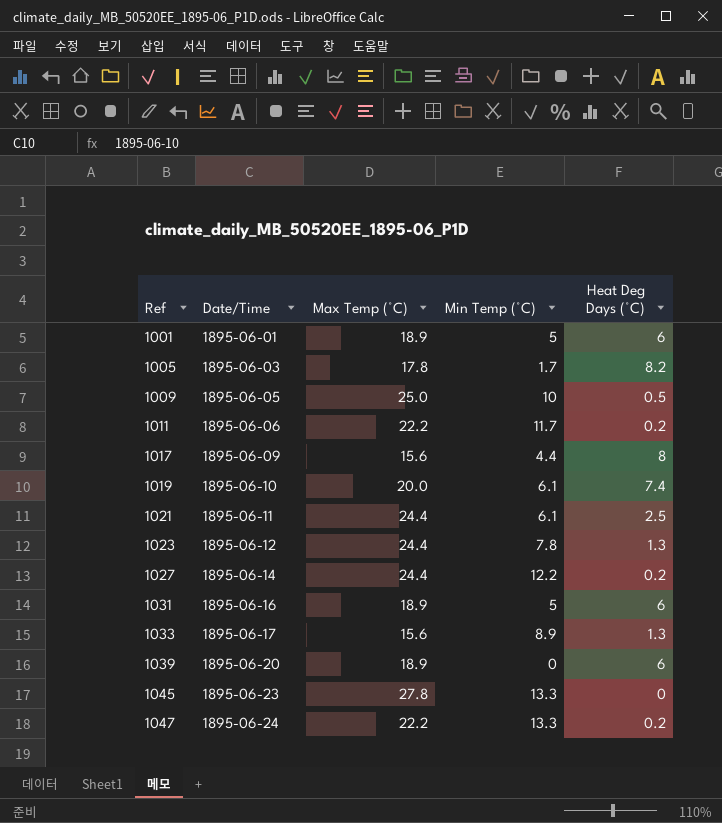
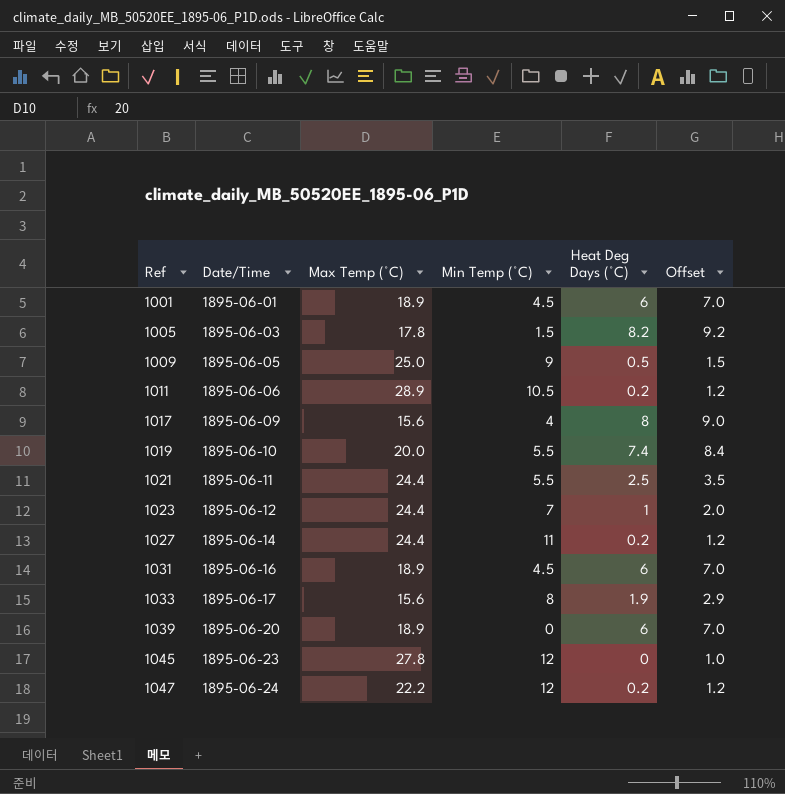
column Offset | formula: none -> [Heat Deg Days (°C)] + 1
1001 | Min Temp (°C): 5 -> 4.5
1005 | Min Temp (°C): 1.7 -> 1.5
1009 | Min Temp (°C): 10 -> 9
1011 | Max Temp (°C): 22.2 -> 28.9
1011 | Min Temp (°C): 11.7 -> 10.5
1017 | Min Temp (°C): 4.4 -> 4
1019 | Min Temp (°C): 6.1 -> 5.5
1021 | Min Temp (°C): 6.1 -> 5.5
1023 | Min Temp (°C): 7.8 -> 7
1023 | Heat Deg Days (°C): 1.3 -> 1
1027 | Min Temp (°C): 12.2 -> 11
1031 | Min Temp (°C): 5 -> 4.5
1033 | Min Temp (°C): 8.9 -> 8
1033 | Heat Deg Days (°C): 1.3 -> 1.9
1045 | Min Temp (°C): 13.3 -> 12
1047 | Min Temp (°C): 13.3 -> 12

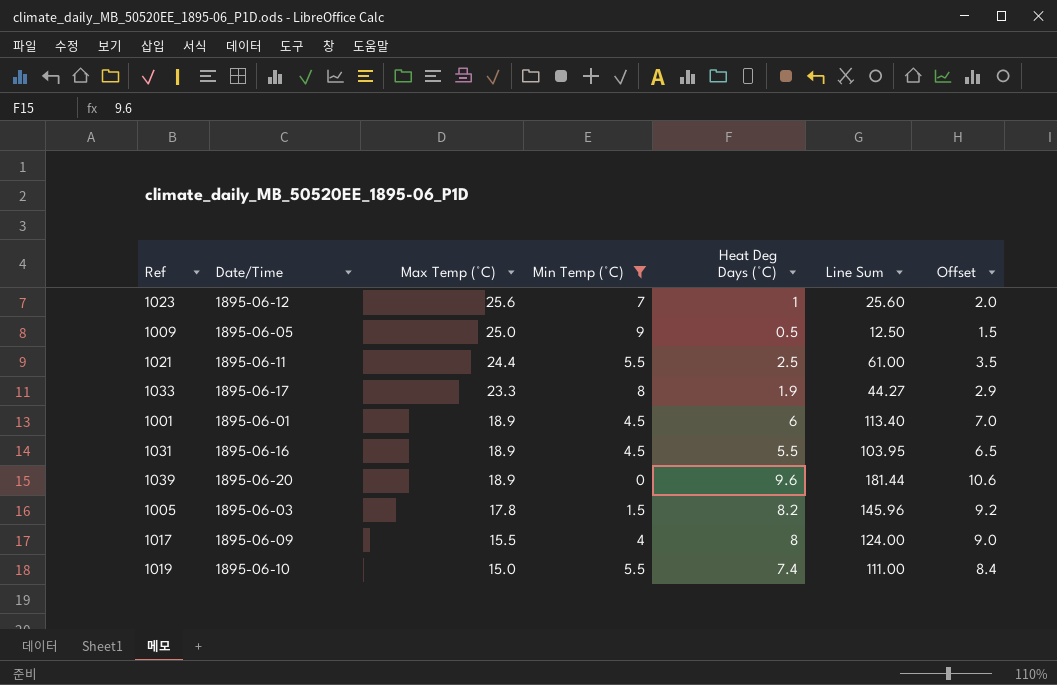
filter: none -> Min Temp (°C) <= 9
row order: Ref ascending -> Max Temp (°C) descending
column Line Sum | formula: none -> [Max Temp (°C)] * [Heat Deg Days (°C)]
1023 | Max Temp (°C): 24.4 -> 25.6
1033 | Max Temp (°C): 15.6 -> 23.3
1031 | Heat Deg Days (°C): 6 -> 5.5
1031 | Offset: 7.0 -> 6.5
1039 | Heat Deg Days (°C): 6 -> 9.6
1039 | Offset: 7.0 -> 10.6
1017 | Max Temp (°C): 15.6 -> 15.5
1019 | Max Temp (°C): 20.0 -> 15.0

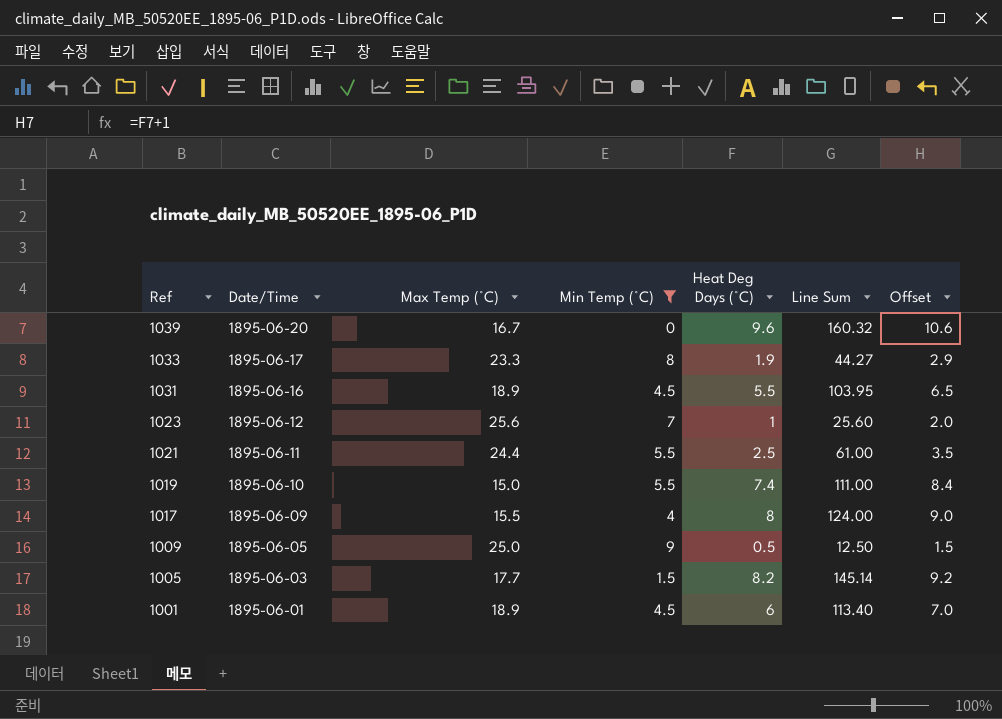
row order: Max Temp (°C) descending -> Ref descending
1039 | Max Temp (°C): 18.9 -> 16.7
1039 | Line Sum: 181.44 -> 160.32
1005 | Max Temp (°C): 17.8 -> 17.7
1005 | Line Sum: 145.96 -> 145.14

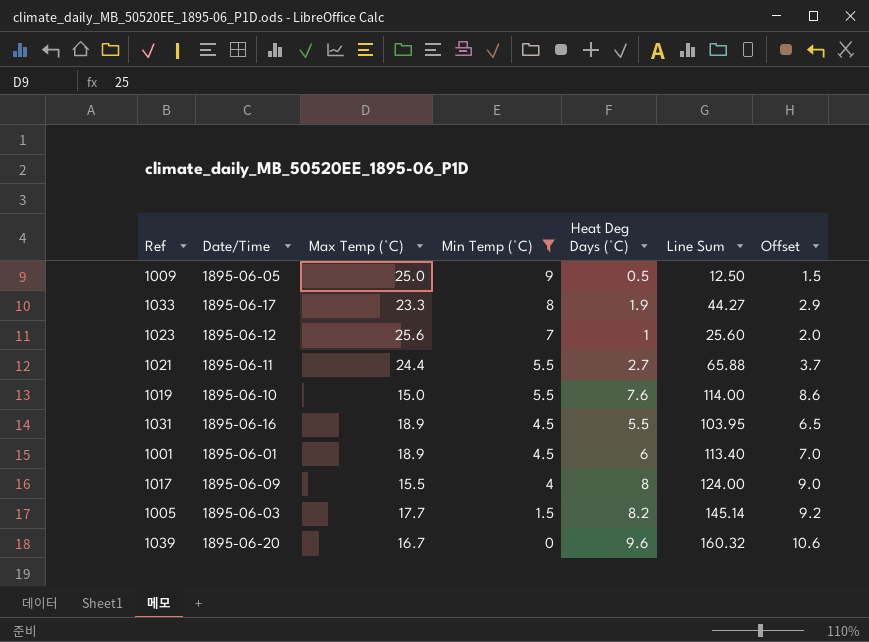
row order: Ref descending -> Min Temp (°C) descending
1021 | Heat Deg Days (°C): 2.5 -> 2.7
1021 | Line Sum: 61.00 -> 65.88
1021 | Offset: 3.5 -> 3.7
1019 | Heat Deg Days (°C): 7.4 -> 7.6
1019 | Line Sum: 111.00 -> 114.00
1019 | Offset: 8.4 -> 8.6

